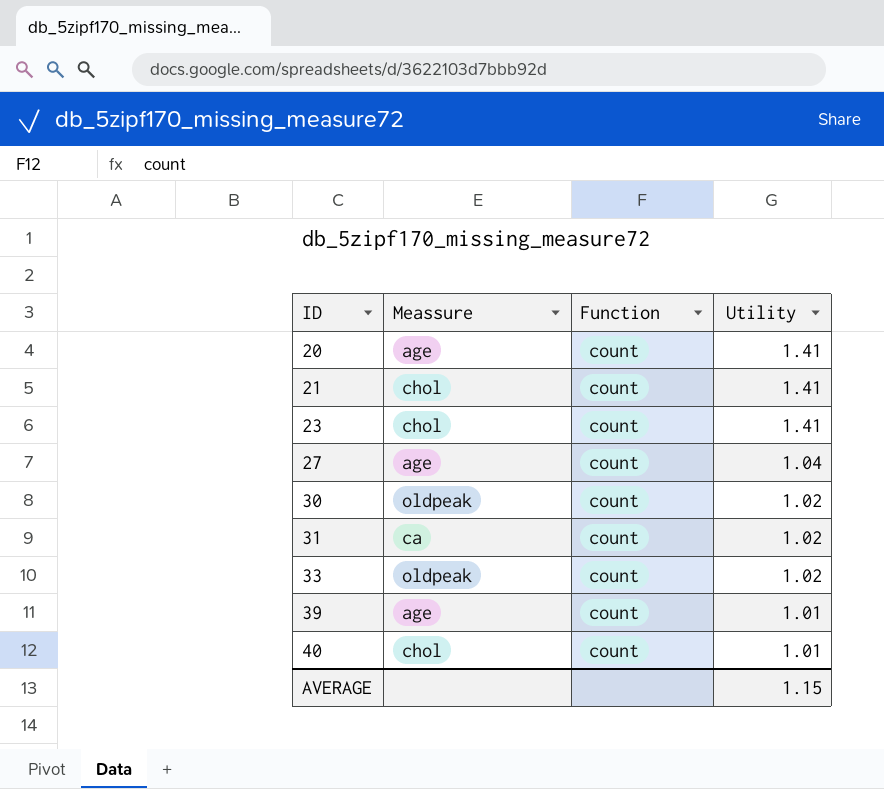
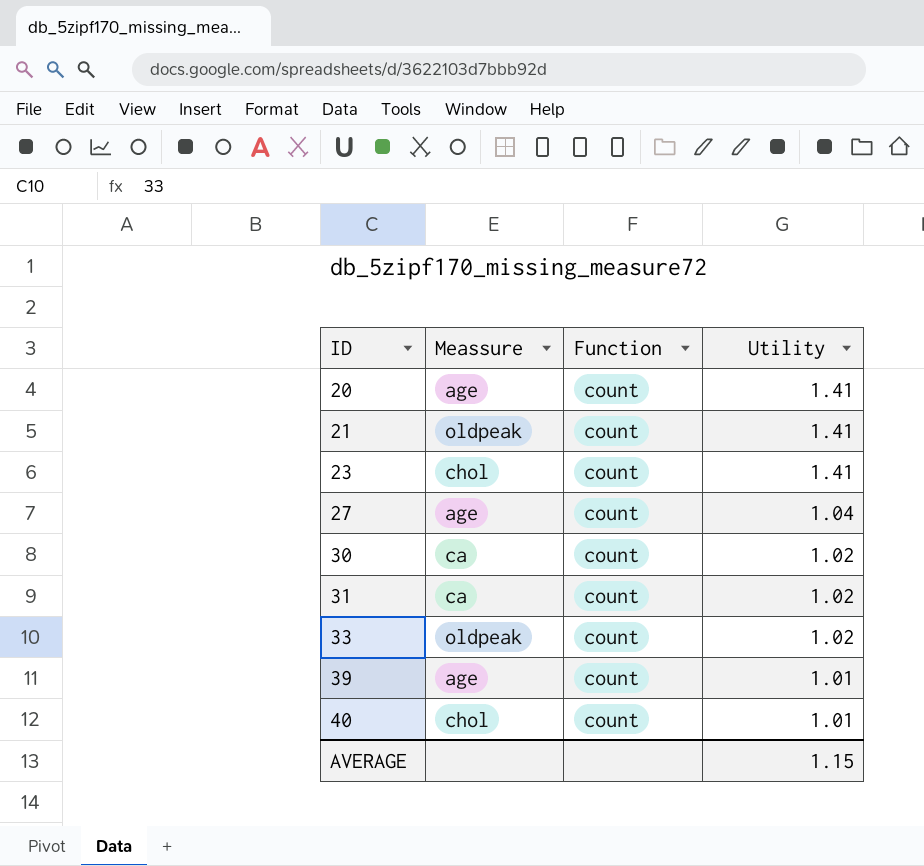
21 | Meassure: chol -> oldpeak
30 | Meassure: oldpeak -> ca

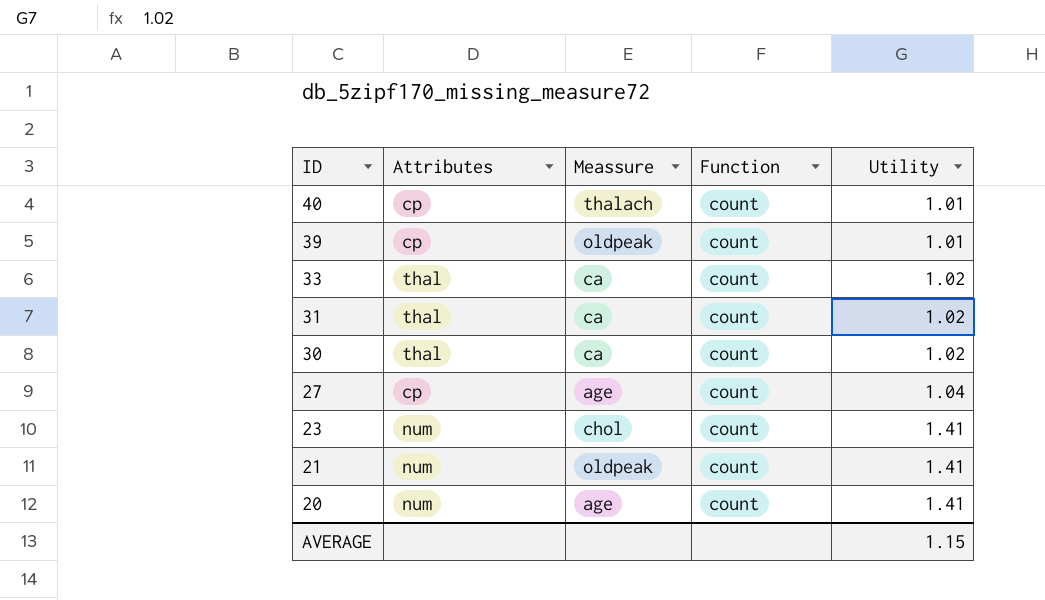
row order: ID ascending -> ID descending
column Attributes | position: none -> 2
40 | Meassure: chol -> thalach
39 | Meassure: age -> oldpeak
33 | Meassure: oldpeak -> ca

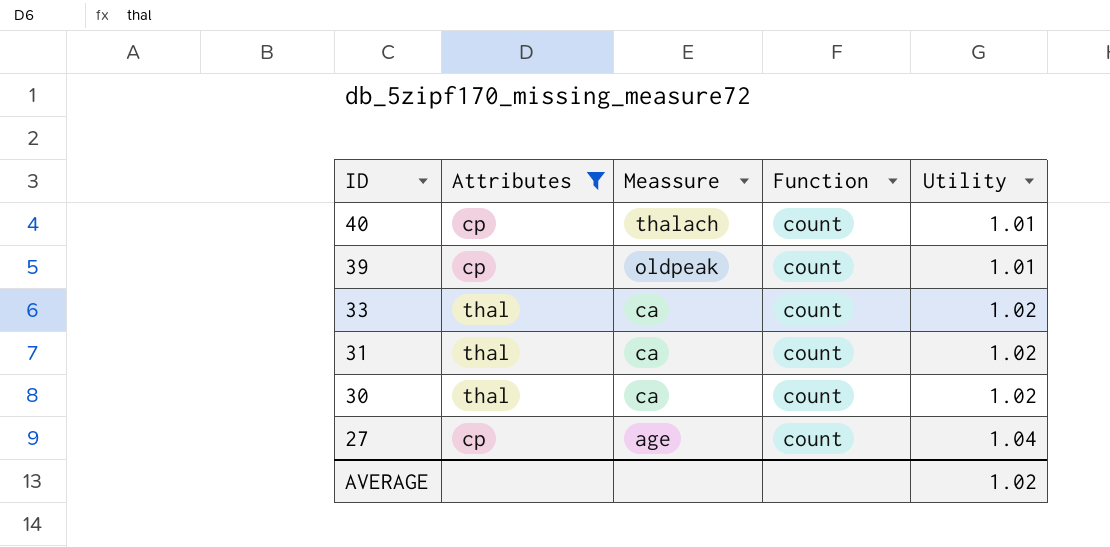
filter: none -> Attributes != num
AVERAGE | Utility: 1.15 -> 1.02

